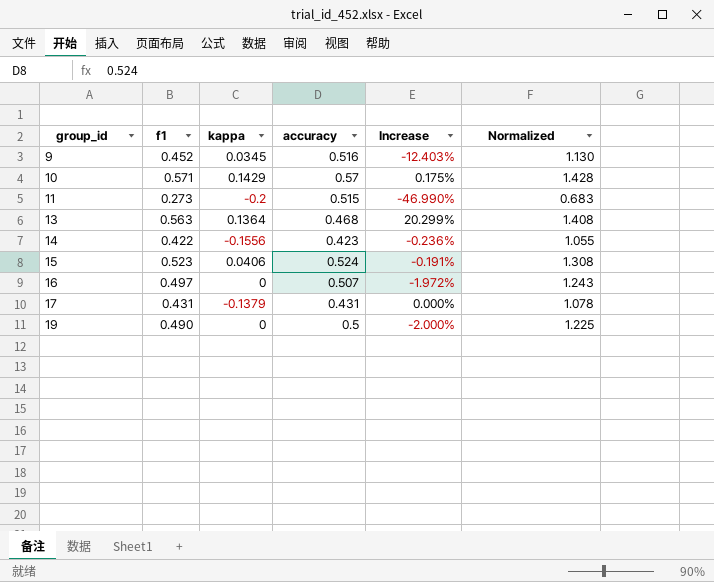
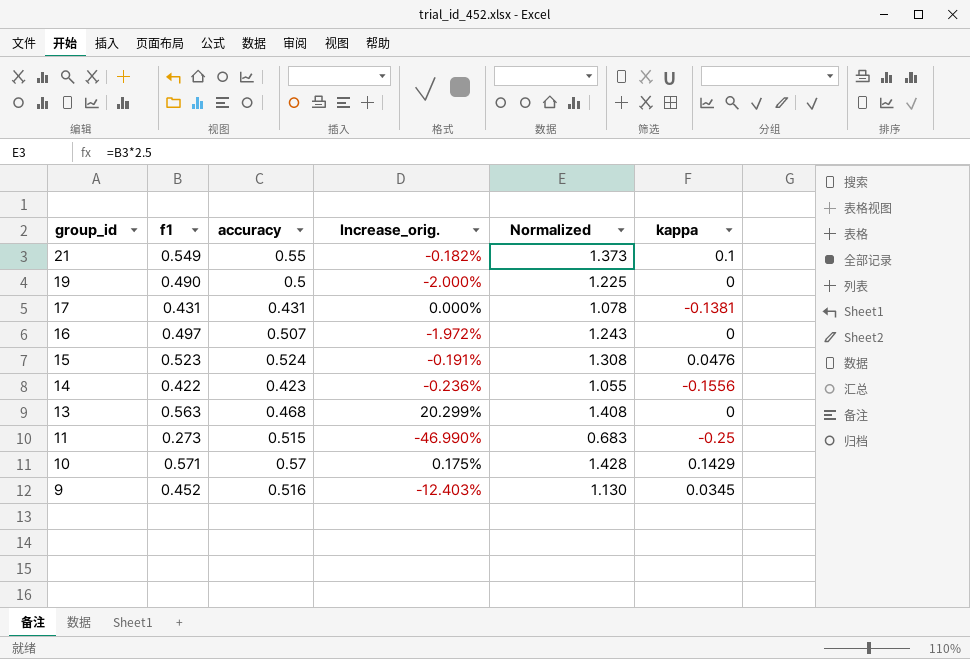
row order: group_id ascending -> group_id descending
column name: Increase -> Increase_orig.
column kappa | position: 3 -> 6
row 21: none -> 0.549 | 0.55 | -0.182% | 1.373 | 0.1
17 | kappa: -0.1379 -> -0.1381
15 | kappa: 0.0406 -> 0.0476
13 | kappa: 0.1364 -> 0
11 | kappa: -0.2 -> -0.25

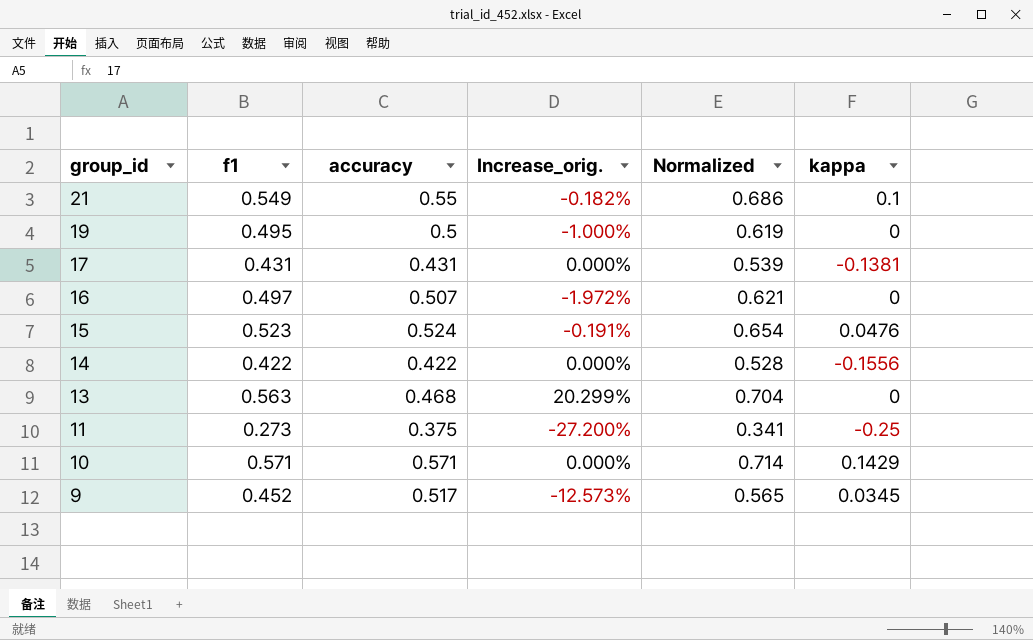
column Normalized | formula: [f1] * 2.5 -> [f1] * 1.25
19 | f1: 0.490 -> 0.495
19 | Increase_orig.: -2.000% -> -1.000%
14 | accuracy: 0.423 -> 0.422
14 | Increase_orig.: -0.236% -> 0.000%
11 | accuracy: 0.515 -> 0.375
11 | Increase_orig.: -46.990% -> -27.200%
10 | accuracy: 0.57 -> 0.571
10 | Increase_orig.: 0.175% -> 0.000%
9 | accuracy: 0.516 -> 0.517
9 | Increase_orig.: -12.403% -> -12.573%

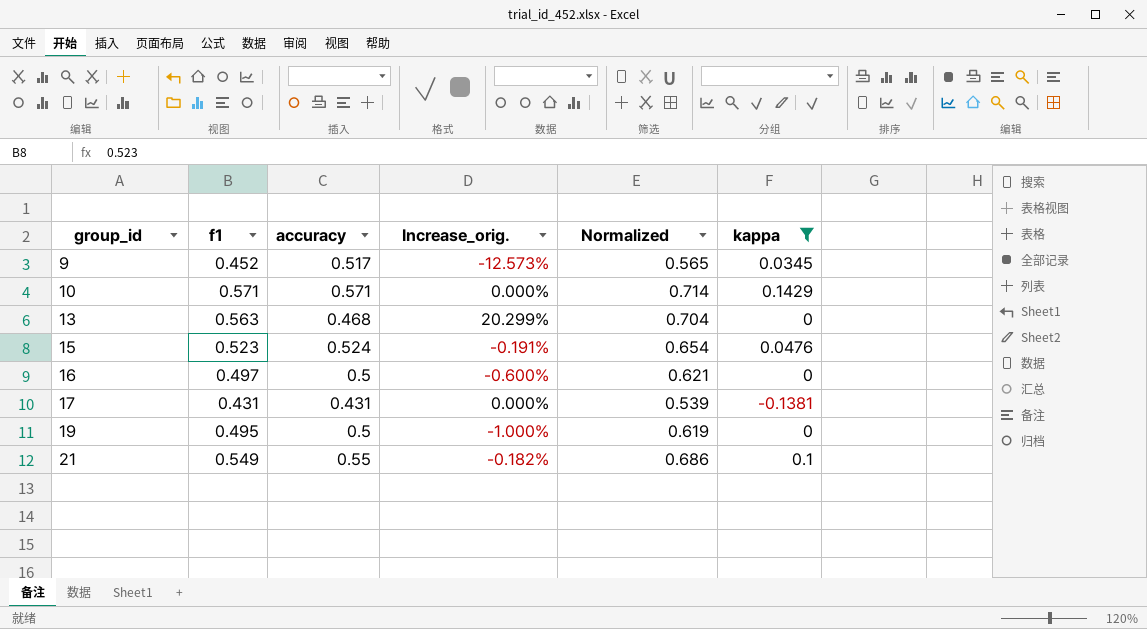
filter: none -> kappa >= -0.1381
row order: group_id descending -> group_id ascending
16 | accuracy: 0.507 -> 0.5
16 | Increase_orig.: -1.972% -> -0.600%

